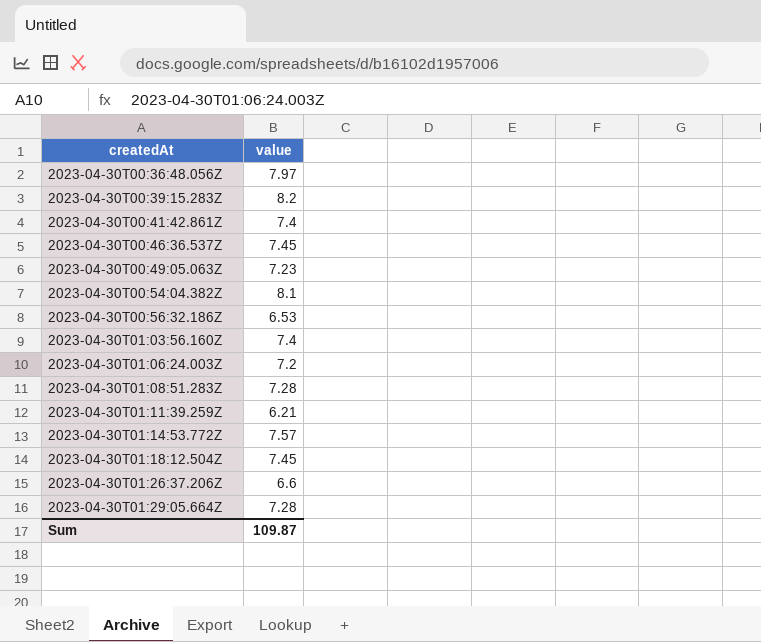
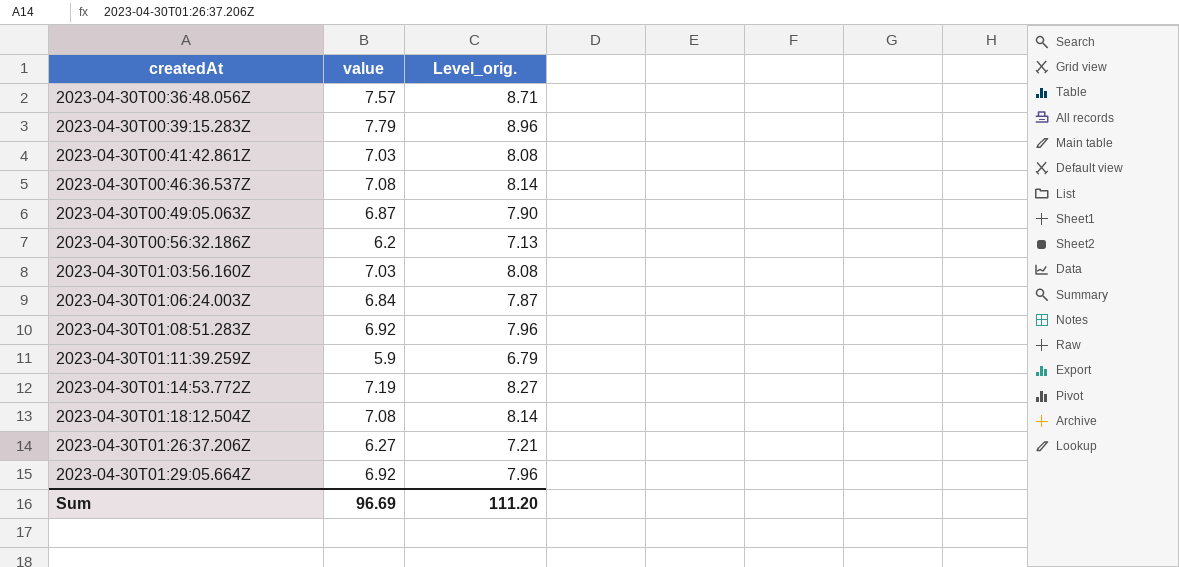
column Level_orig. | formula: none -> [value] * 1.15
row 2023-04-30T00:54:04.382Z: 8.1 -> none
2023-04-30T00:36:48.056Z | value: 7.97 -> 7.57
2023-04-30T00:39:15.283Z | value: 8.2 -> 7.79
2023-04-30T00:41:42.861Z | value: 7.4 -> 7.03
2023-04-30T00:46:36.537Z | value: 7.45 -> 7.08
2023-04-30T00:49:05.063Z | value: 7.23 -> 6.87
2023-04-30T00:56:32.186Z | value: 6.53 -> 6.2
2023-04-30T01:03:56.160Z | value: 7.4 -> 7.03
2023-04-30T01:06:24.003Z | value: 7.2 -> 6.84
2023-04-30T01:08:51.283Z | value: 7.28 -> 6.92
2023-04-30T01:11:39.259Z | value: 6.21 -> 5.9
2023-04-30T01:14:53.772Z | value: 7.57 -> 7.19
2023-04-30T01:18:12.504Z | value: 7.45 -> 7.08
2023-04-30T01:26:37.206Z | value: 6.6 -> 6.27
2023-04-30T01:29:05.664Z | value: 7.28 -> 6.92
Sum | value: 109.87 -> 96.69

